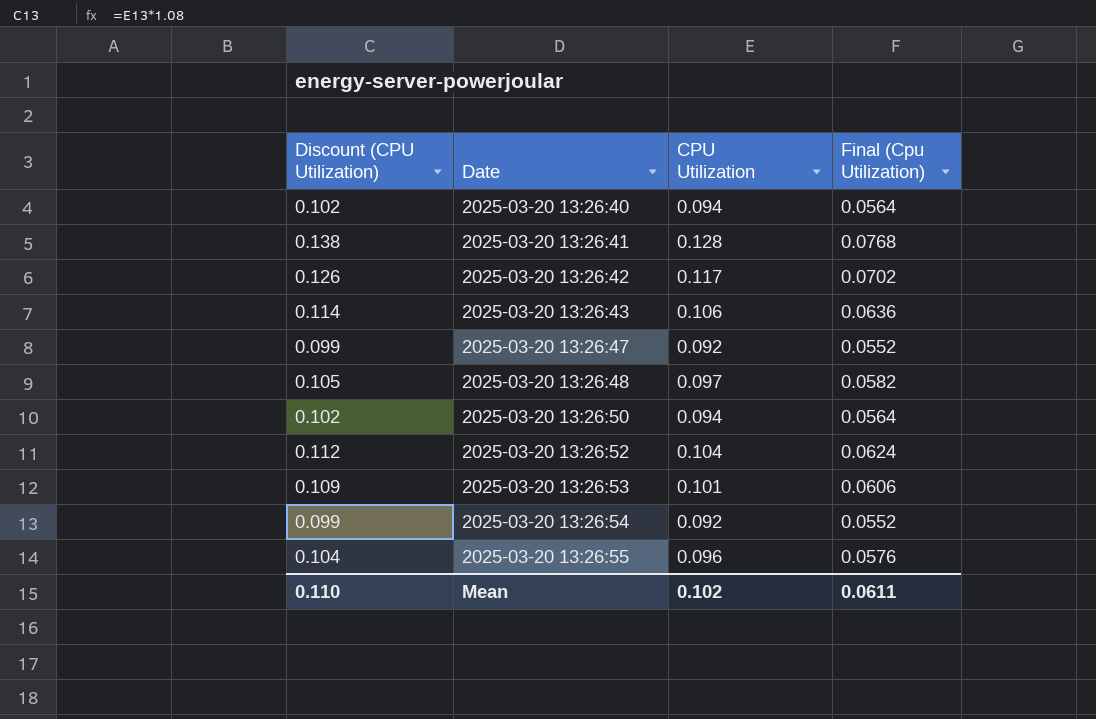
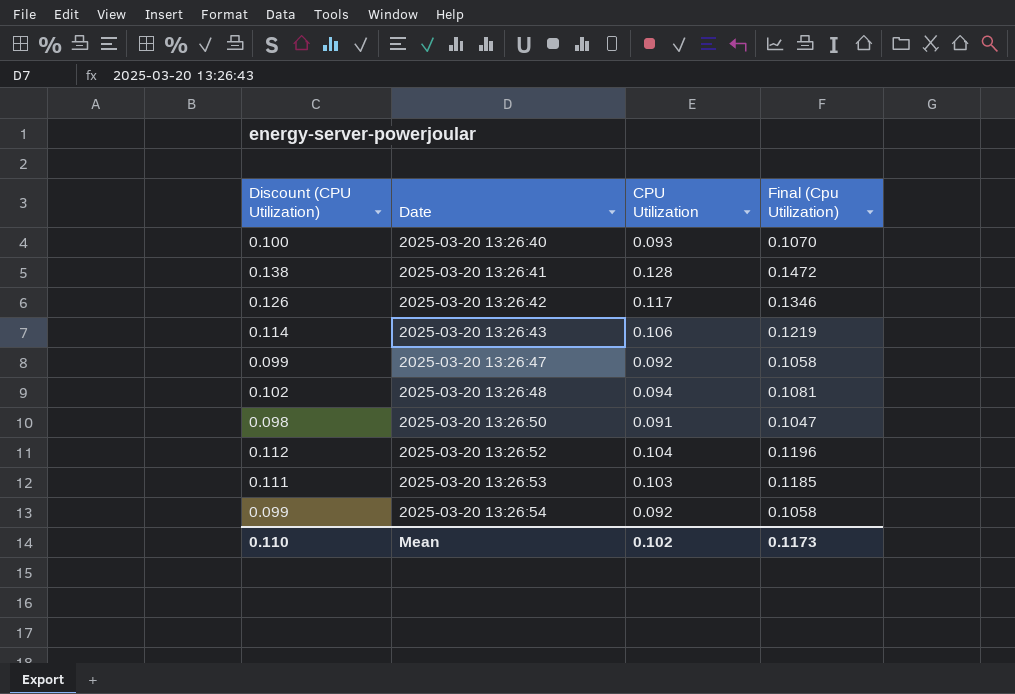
column Final (Cpu Utilization) | formula: [CPU Utilization] * 0.6 -> [CPU Utilization] * 1.15
row 2025-03-20 13:26:55: 0.104 | 0.096 | 0.0576 -> none
2025-03-20 13:26:40 | Discount (CPU Utilization): 0.102 -> 0.100
2025-03-20 13:26:40 | CPU Utilization: 0.094 -> 0.093
2025-03-20 13:26:48 | Discount (CPU Utilization): 0.105 -> 0.102
2025-03-20 13:26:48 | CPU Utilization: 0.097 -> 0.094
2025-03-20 13:26:50 | Discount (CPU Utilization): 0.102 -> 0.098
2025-03-20 13:26:50 | CPU Utilization: 0.094 -> 0.091
2025-03-20 13:26:53 | Discount (CPU Utilization): 0.109 -> 0.111
2025-03-20 13:26:53 | CPU Utilization: 0.101 -> 0.103
Mean | Final (Cpu Utilization): 0.0611 -> 0.1173

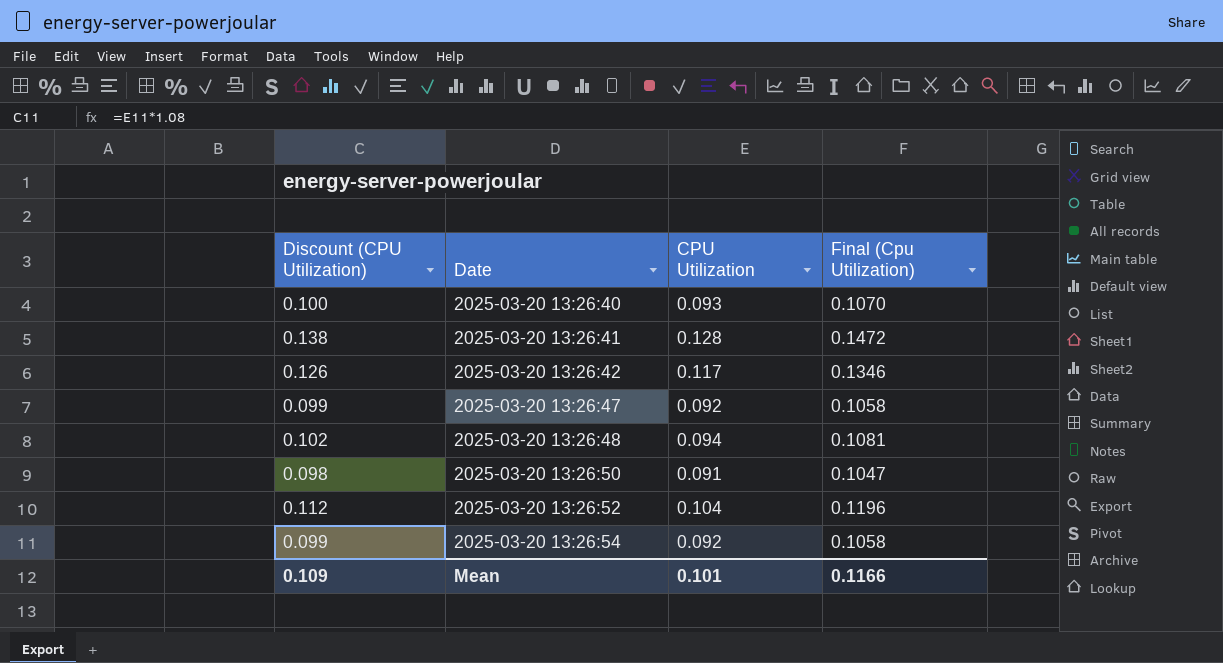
row 2025-03-20 13:26:43: 0.114 | 0.106 | 0.1219 -> none
row 2025-03-20 13:26:53: 0.111 | 0.103 | 0.1185 -> none
Mean | Discount (CPU Utilization): 0.110 -> 0.109
Mean | CPU Utilization: 0.102 -> 0.101
Mean | Final (Cpu Utilization): 0.1173 -> 0.1166

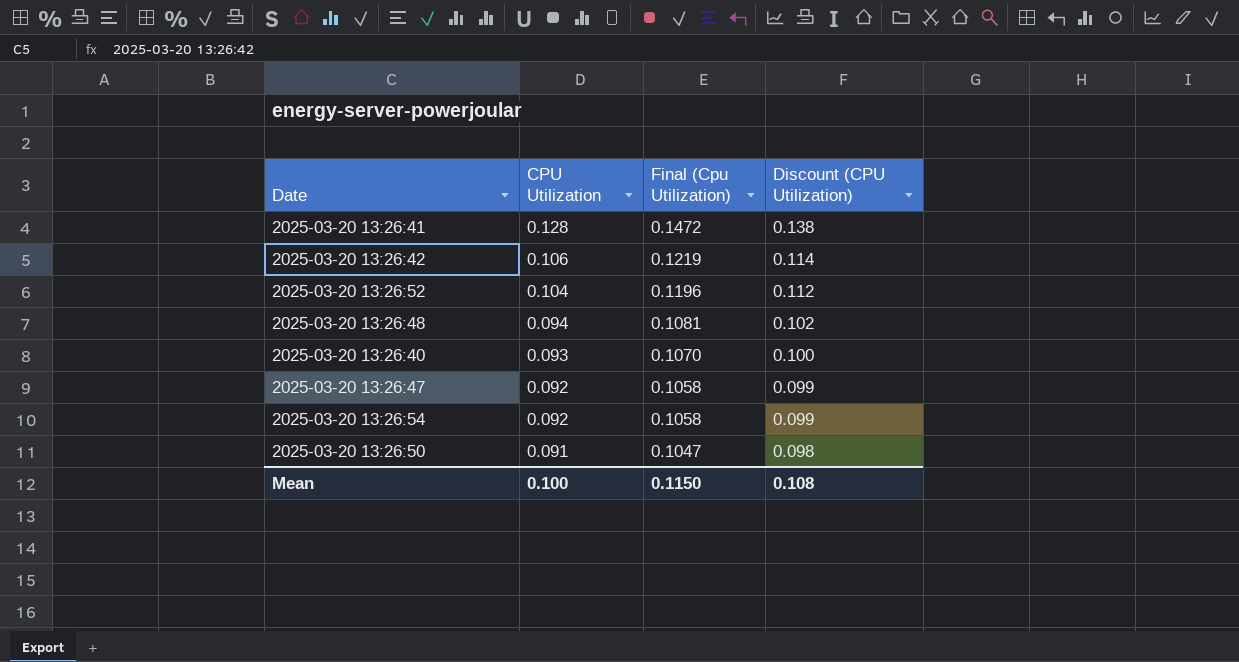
row order: Date ascending -> CPU Utilization descending
column Discount (CPU Utilization) | position: 1 -> 4
2025-03-20 13:26:42 | CPU Utilization: 0.117 -> 0.106
2025-03-20 13:26:42 | Final (Cpu Utilization): 0.1346 -> 0.1219
2025-03-20 13:26:42 | Discount (CPU Utilization): 0.126 -> 0.114
Mean | CPU Utilization: 0.101 -> 0.100
Mean | Final (Cpu Utilization): 0.1166 -> 0.1150
Mean | Discount (CPU Utilization): 0.109 -> 0.108

